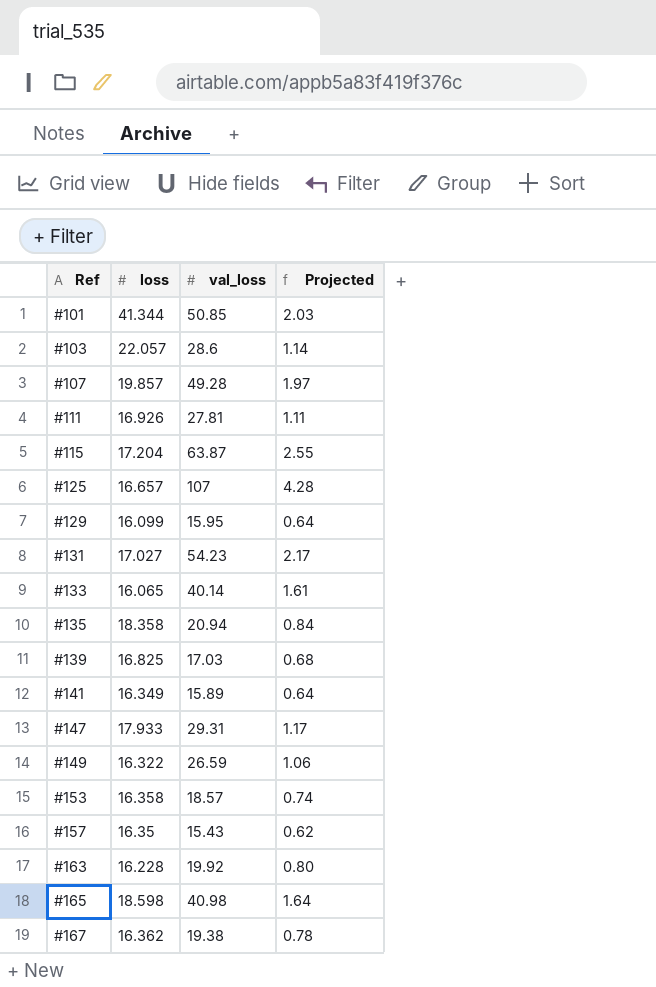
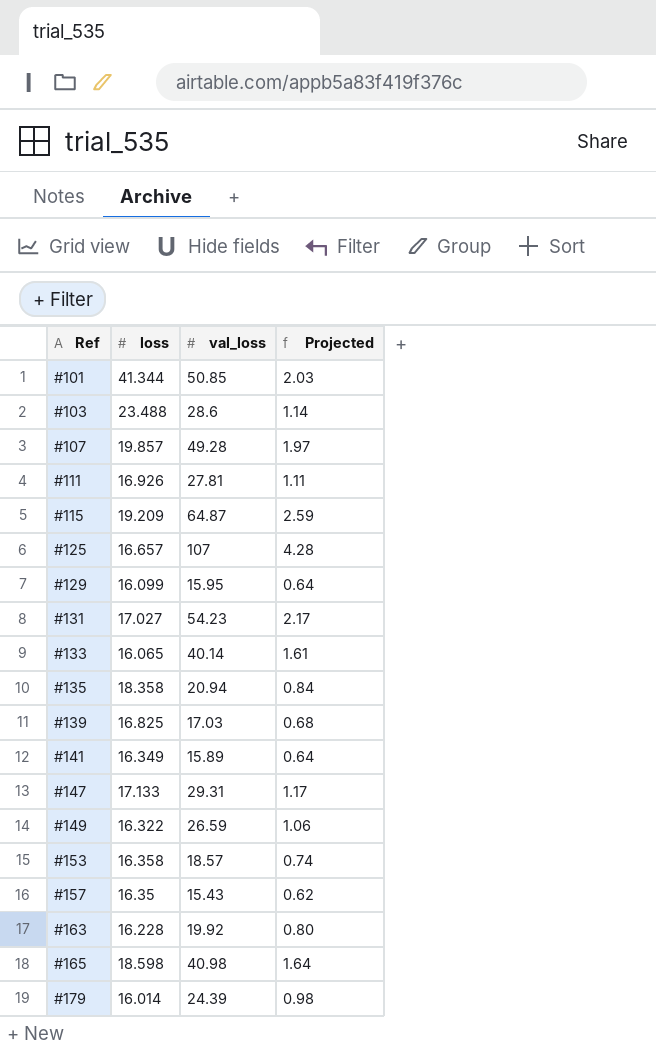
row #167: 16.362 | 19.38 | 0.78 -> none
#103 | loss: 22.057 -> 23.488
#115 | loss: 17.204 -> 19.209
#115 | val_loss: 63.87 -> 64.87
#115 | Projected: 2.55 -> 2.59
#147 | loss: 17.933 -> 17.133
row #179: none -> 16.014 | 24.39 | 0.98

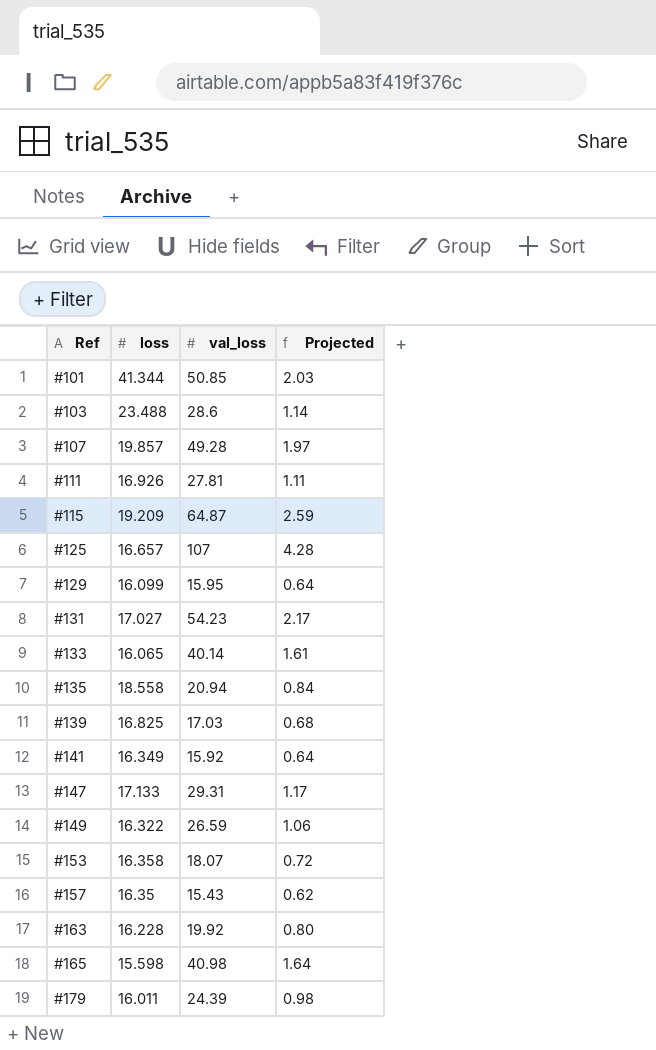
#135 | loss: 18.358 -> 18.558
#141 | val_loss: 15.89 -> 15.92
#153 | val_loss: 18.57 -> 18.07
#153 | Projected: 0.74 -> 0.72
#165 | loss: 18.598 -> 15.598
#179 | loss: 16.014 -> 16.011

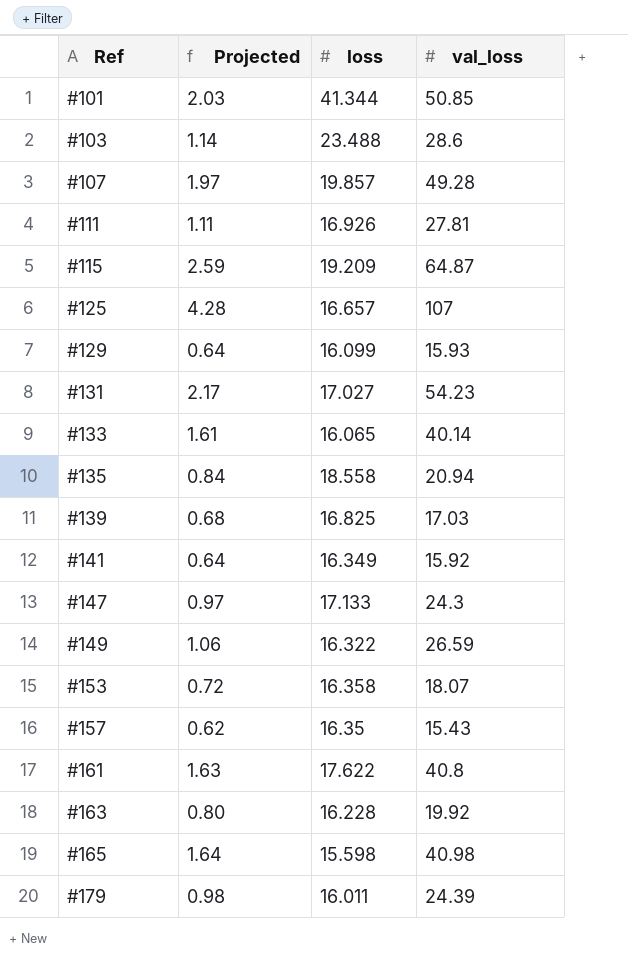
column Projected | position: 4 -> 2
#129 | val_loss: 15.95 -> 15.93
#147 | Projected: 1.17 -> 0.97
#147 | val_loss: 29.31 -> 24.3
row #161: none -> 1.63 | 17.622 | 40.8

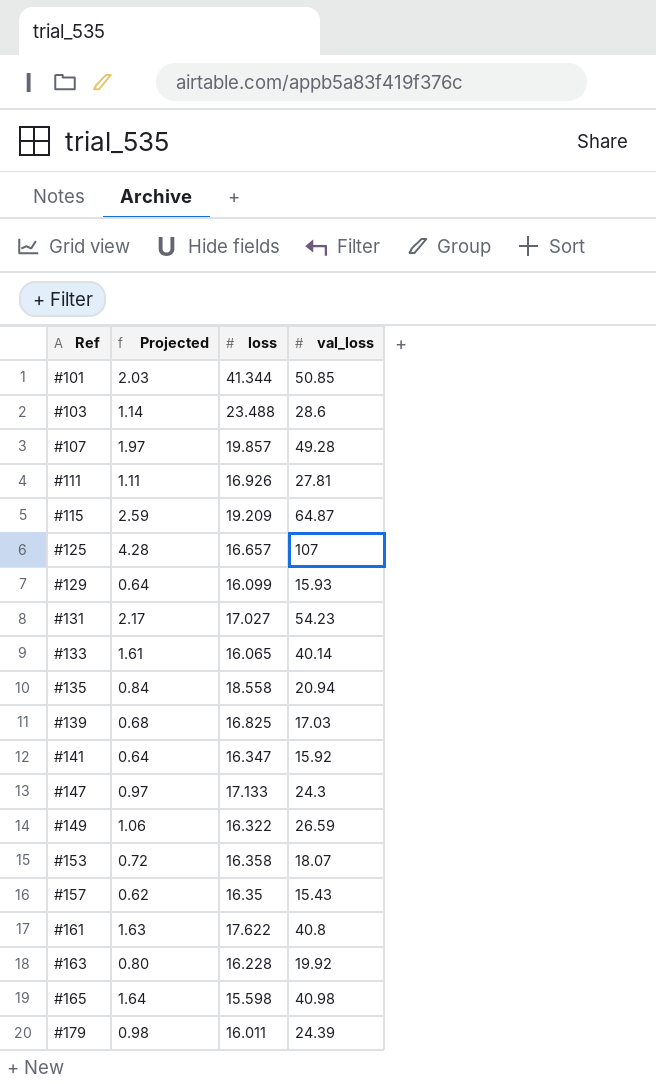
#141 | loss: 16.349 -> 16.347

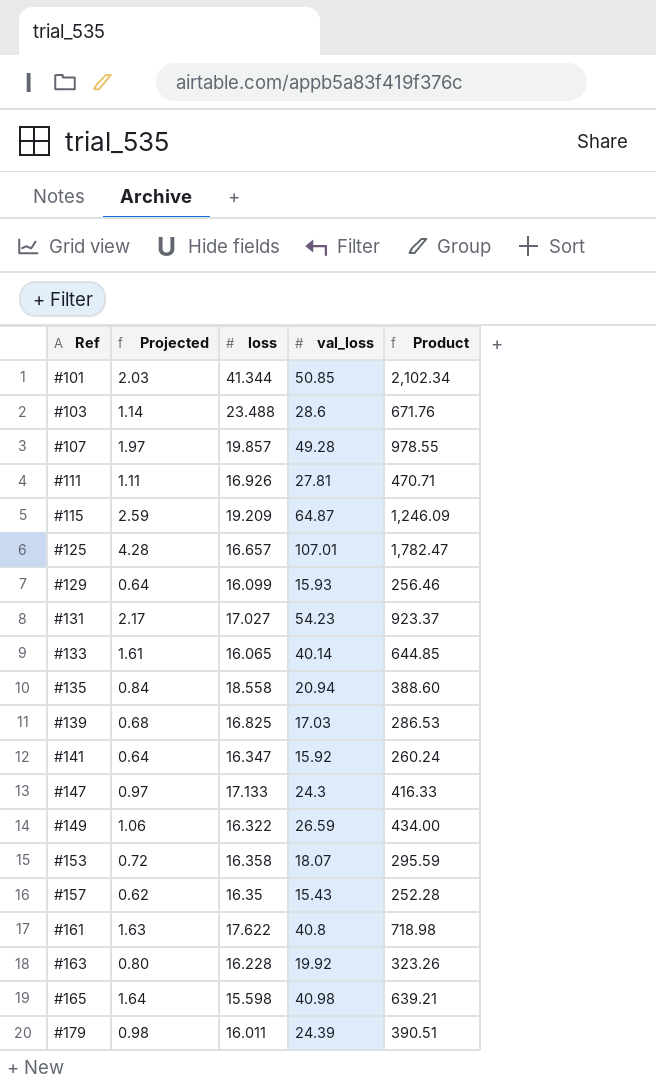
column Product | formula: none -> [loss] * [val_loss]
#125 | val_loss: 107 -> 107.01

